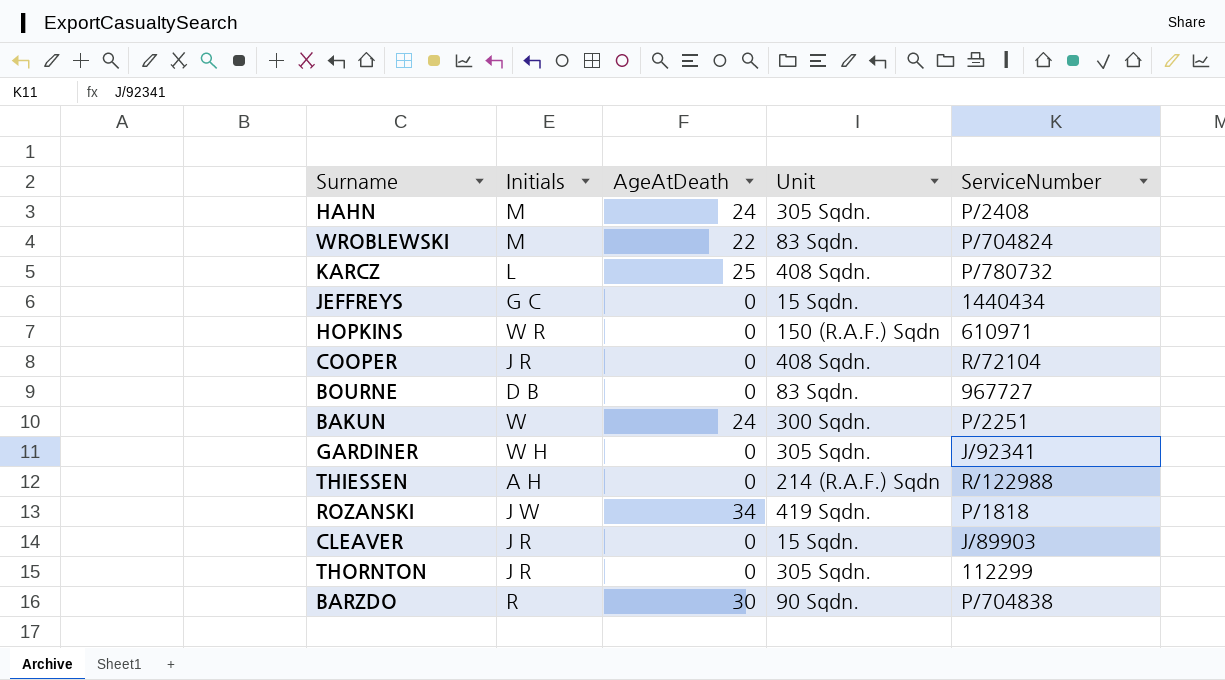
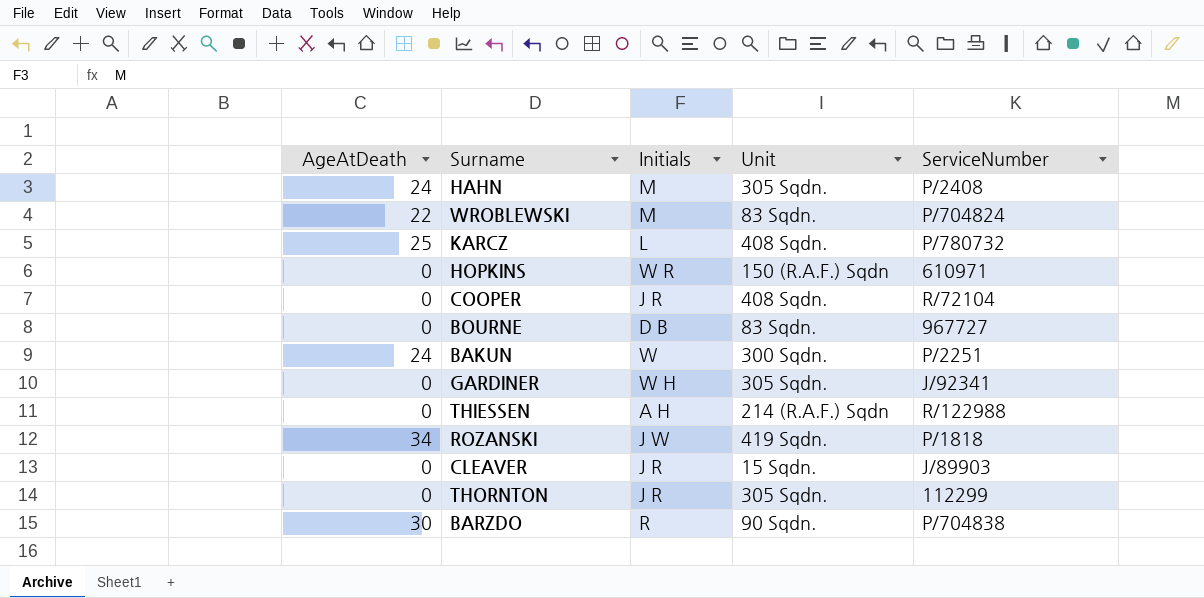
column AgeAtDeath | position: 3 -> 1
row JEFFREYS: G C | 0 | 15 Sqdn. | 1440434 -> none

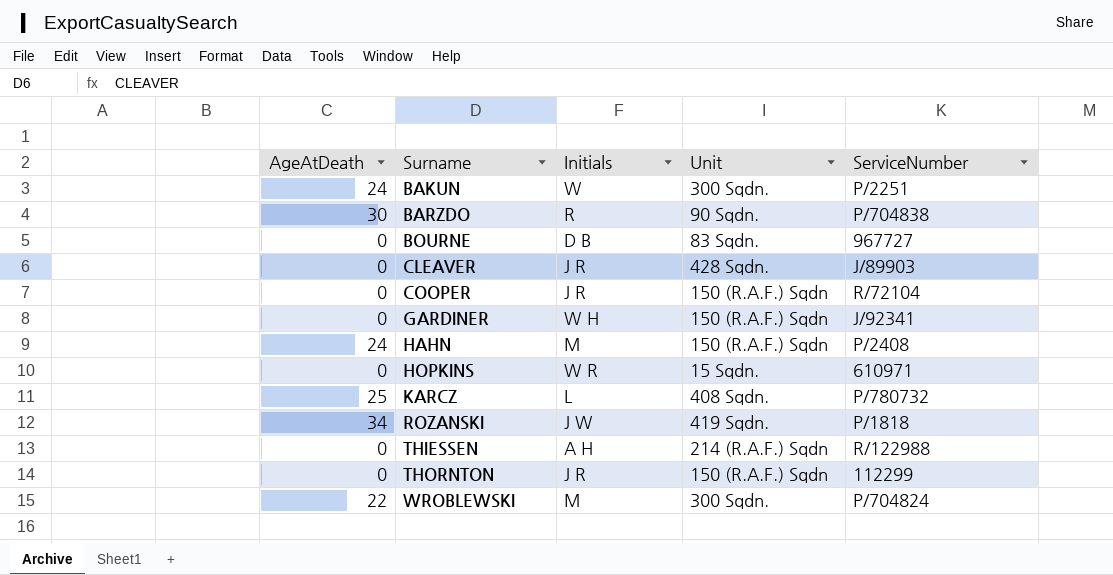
row order: none -> Surname ascending
CLEAVER | Unit: 15 Sqdn. -> 428 Sqdn.
COOPER | Unit: 408 Sqdn. -> 150 (R.A.F.) Sqdn
GARDINER | Unit: 305 Sqdn. -> 150 (R.A.F.) Sqdn
HAHN | Unit: 305 Sqdn. -> 150 (R.A.F.) Sqdn
HOPKINS | Unit: 150 (R.A.F.) Sqdn -> 15 Sqdn.
THORNTON | Unit: 305 Sqdn. -> 150 (R.A.F.) Sqdn
WROBLEWSKI | Unit: 83 Sqdn. -> 300 Sqdn.

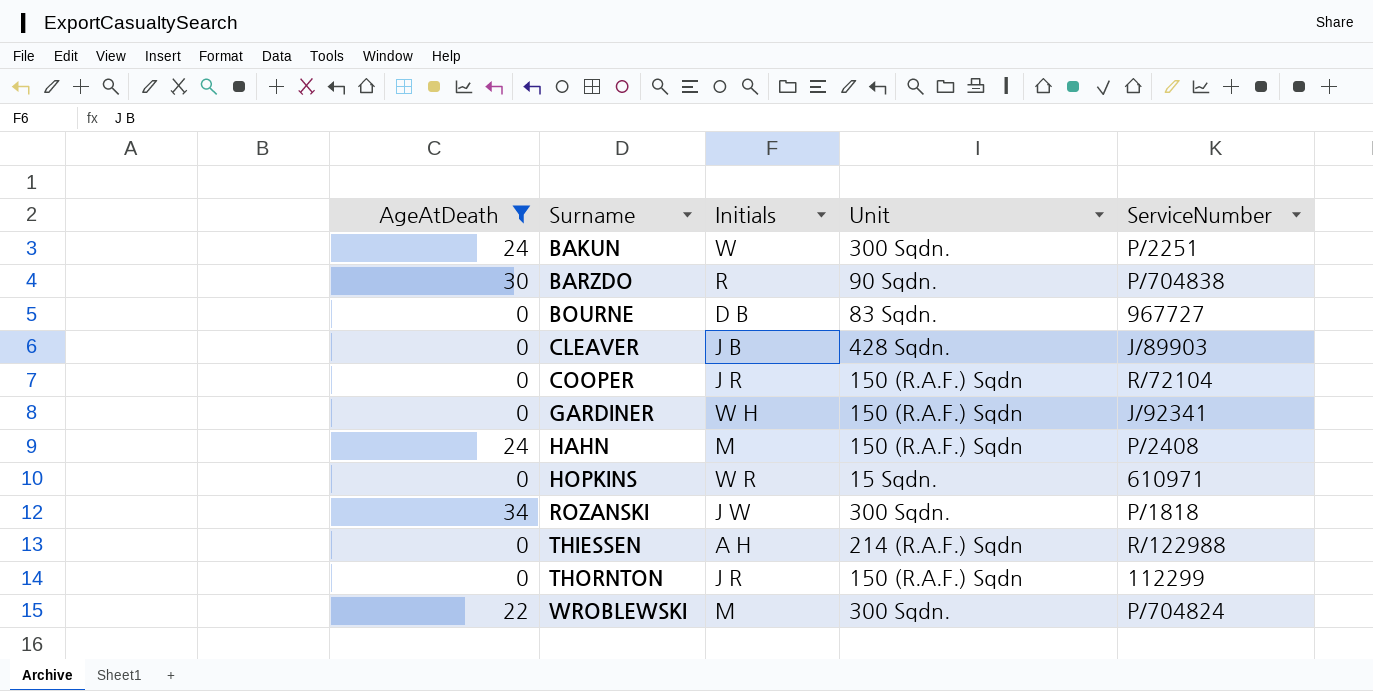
filter: none -> AgeAtDeath != 25
CLEAVER | Initials: J R -> J B
ROZANSKI | Unit: 419 Sqdn. -> 300 Sqdn.

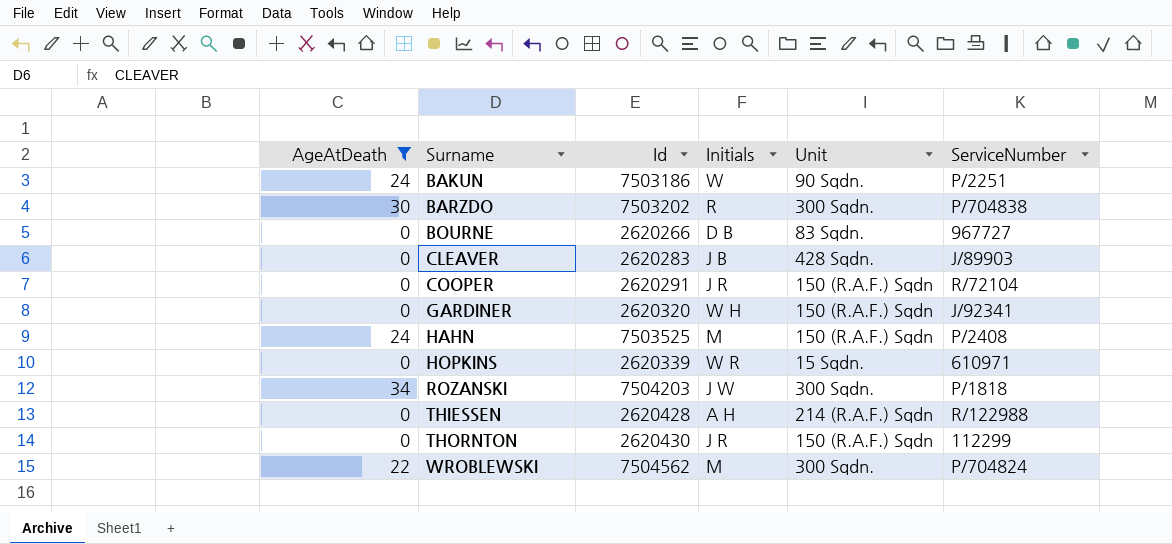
column Id | position: none -> 3
BAKUN | Unit: 300 Sqdn. -> 90 Sqdn.
BARZDO | Unit: 90 Sqdn. -> 300 Sqdn.

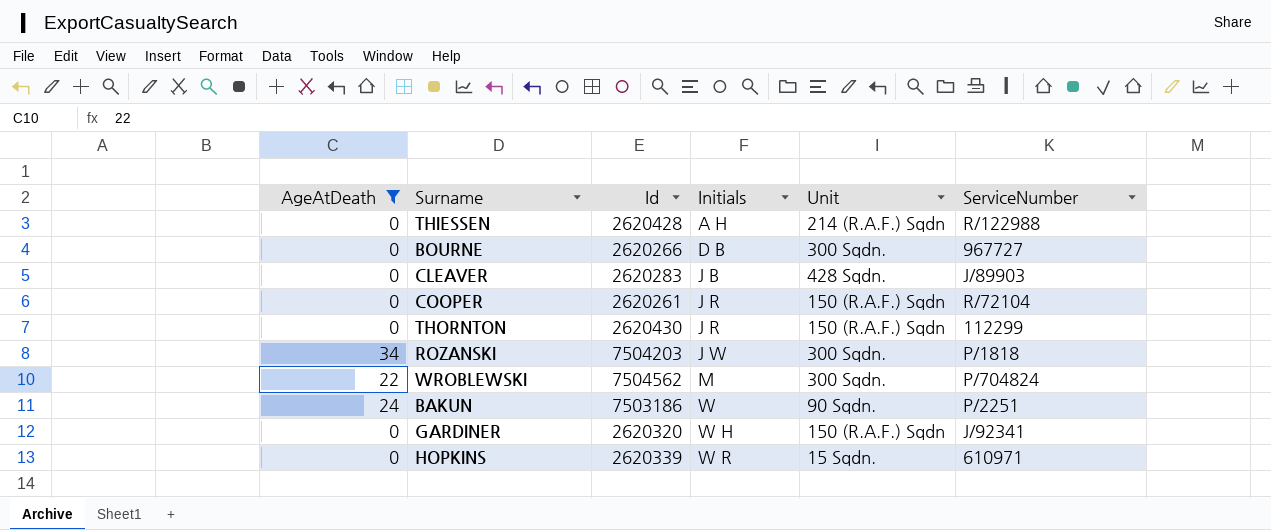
row order: Surname ascending -> Initials ascending
row BARZDO: 30 | 7503202 | R | 300 Sqdn. | P/704838 -> none
row HAHN: 24 | 7503525 | M | 150 (R.A.F.) Sqdn | P/2408 -> none
BOURNE | Unit: 83 Sqdn. -> 300 Sqdn.
COOPER | Id: 2620291 -> 2620261

